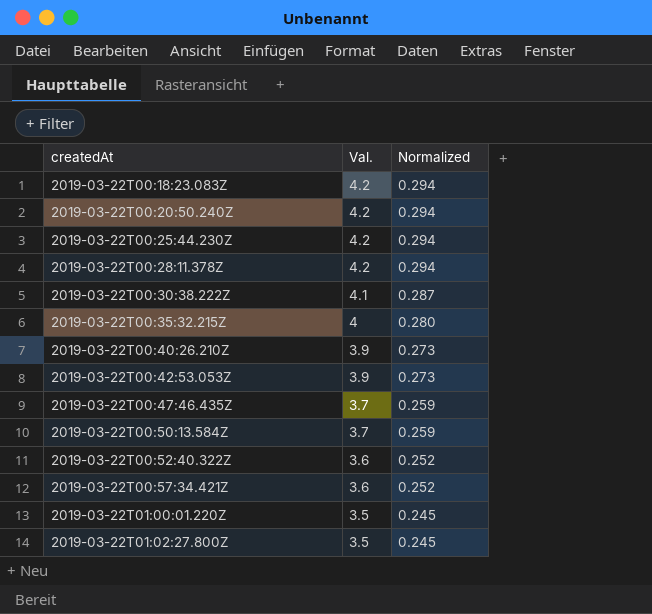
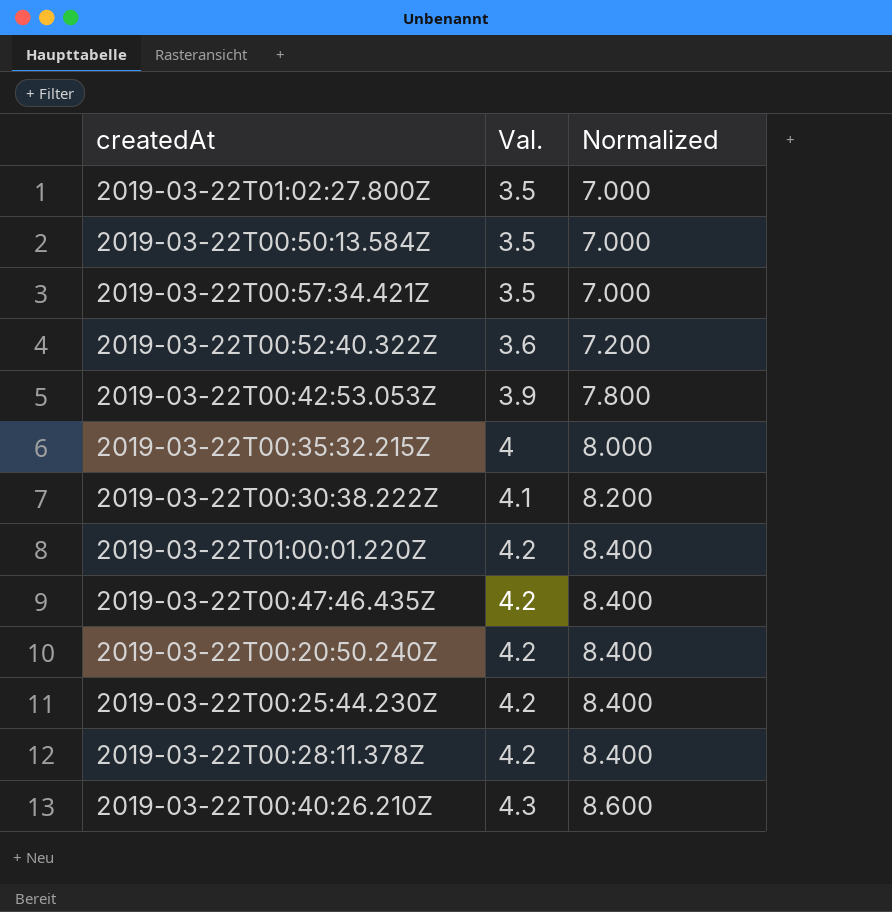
row order: createdAt ascending -> Val. ascending
column Normalized | formula: [Val.] * 0.07 -> [Val.] * 2
row 2019-03-22T00:18:23.083Z: 4.2 | 0.294 -> none
2019-03-22T00:50:13.584Z | Val.: 3.7 -> 3.5
2019-03-22T00:57:34.421Z | Val.: 3.6 -> 3.5
2019-03-22T01:00:01.220Z | Val.: 3.5 -> 4.2
2019-03-22T00:47:46.435Z | Val.: 3.7 -> 4.2
2019-03-22T00:40:26.210Z | Val.: 3.9 -> 4.3

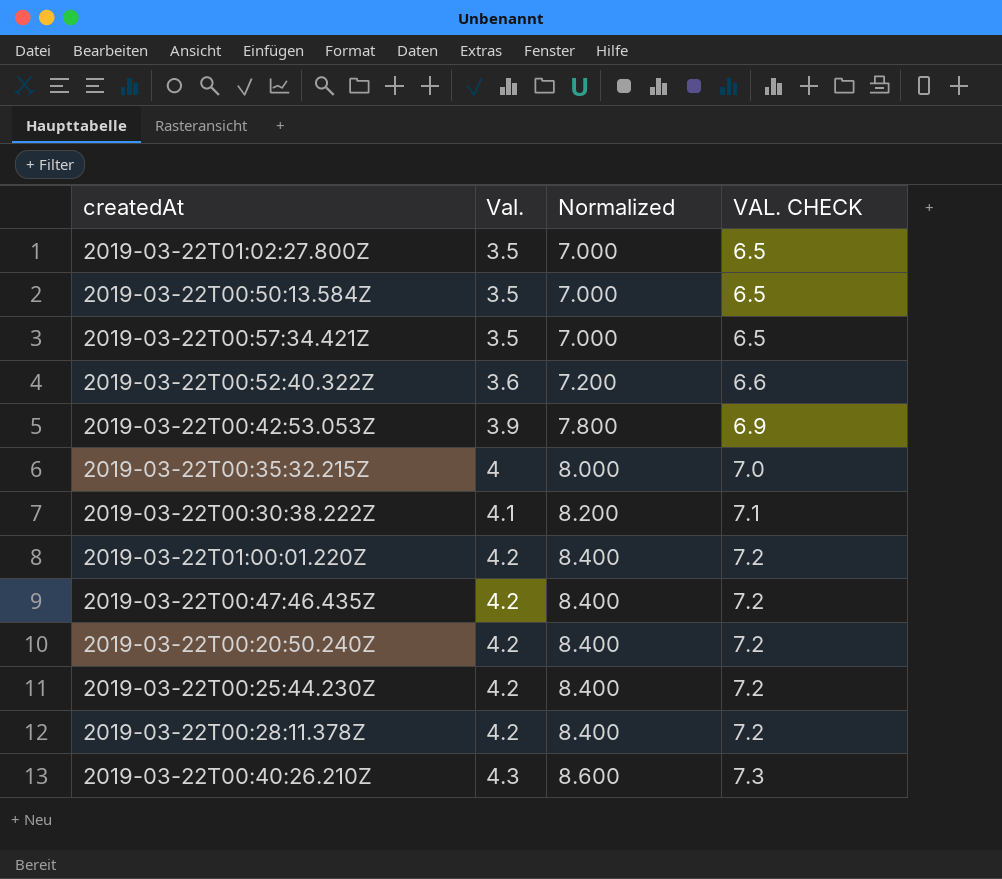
column VAL. CHECK | formula: none -> [Val.] + 3

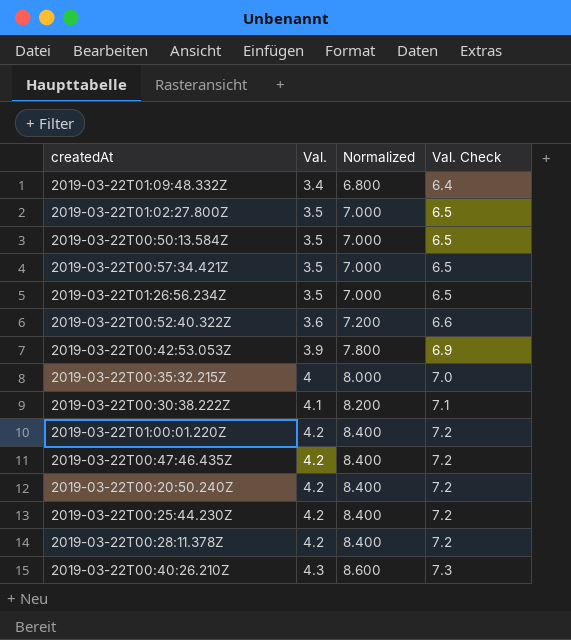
column name: VAL. CHECK -> Val. Check
row 2019-03-22T01:09:48.332Z: none -> 3.4 | 6.800 | 6.4
row 2019-03-22T01:26:56.234Z: none -> 3.5 | 7.000 | 6.5

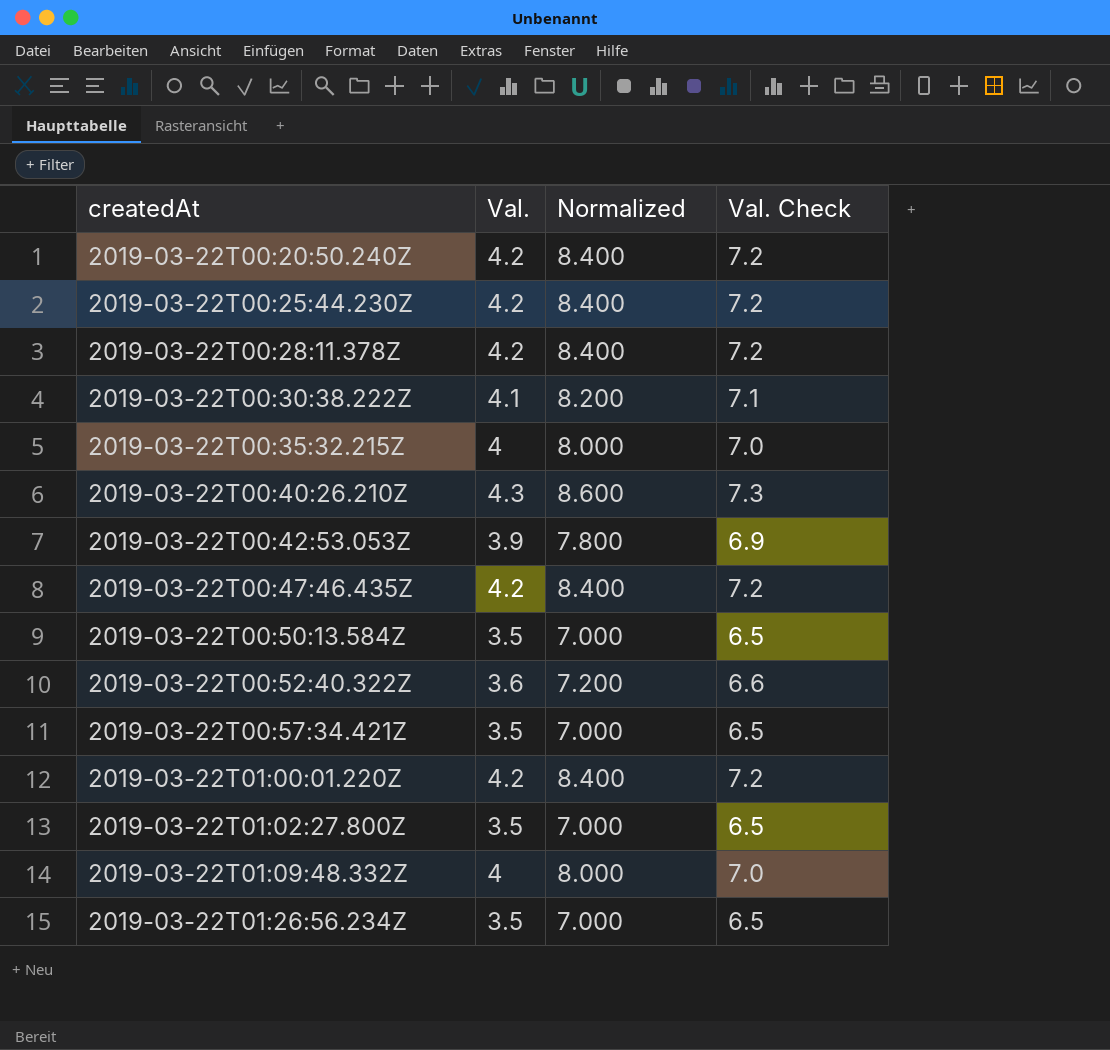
row order: Val. ascending -> createdAt ascending
2019-03-22T01:09:48.332Z | Val.: 3.4 -> 4
2019-03-22T01:09:48.332Z | Normalized: 6.800 -> 8.000
2019-03-22T01:09:48.332Z | Val. Check: 6.4 -> 7.0

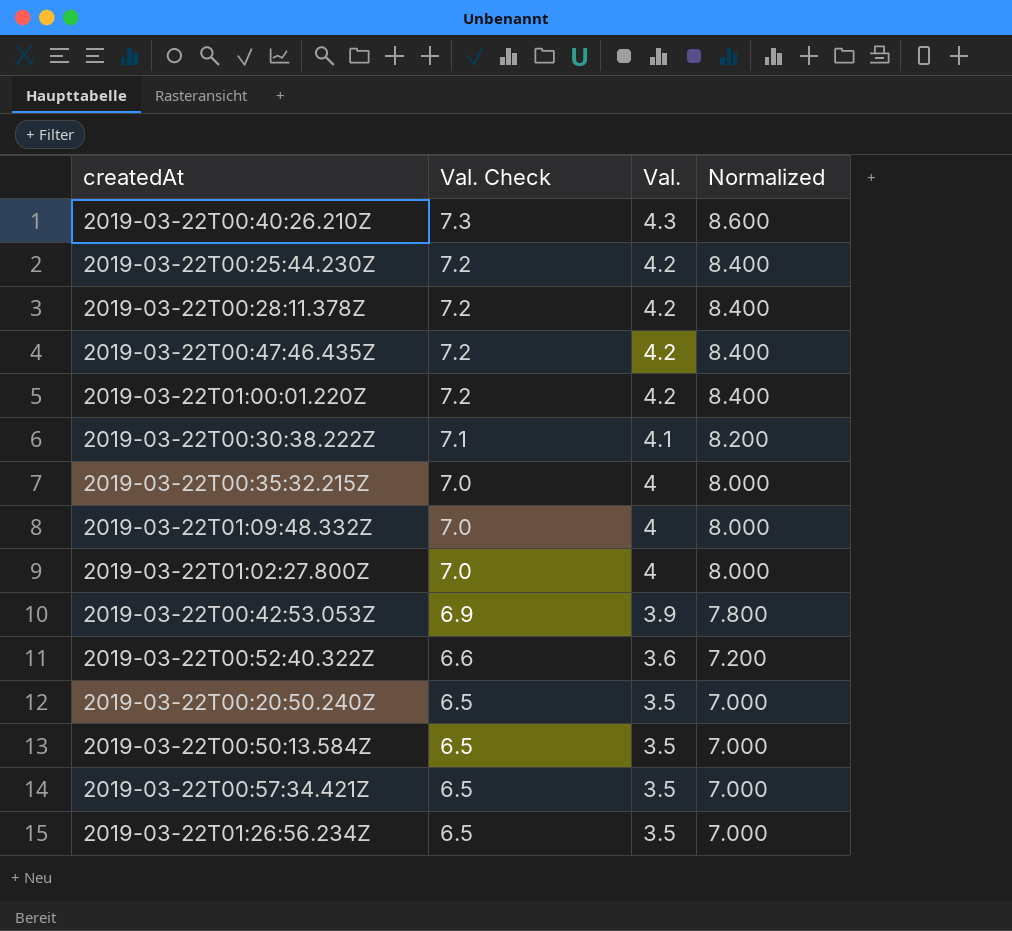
row order: createdAt ascending -> Val. Check descending
column Val. Check | position: 4 -> 2
2019-03-22T01:02:27.800Z | Val. Check: 6.5 -> 7.0
2019-03-22T01:02:27.800Z | Val.: 3.5 -> 4
2019-03-22T01:02:27.800Z | Normalized: 7.000 -> 8.000
2019-03-22T00:20:50.240Z | Val. Check: 7.2 -> 6.5
2019-03-22T00:20:50.240Z | Val.: 4.2 -> 3.5
2019-03-22T00:20:50.240Z | Normalized: 8.400 -> 7.000

